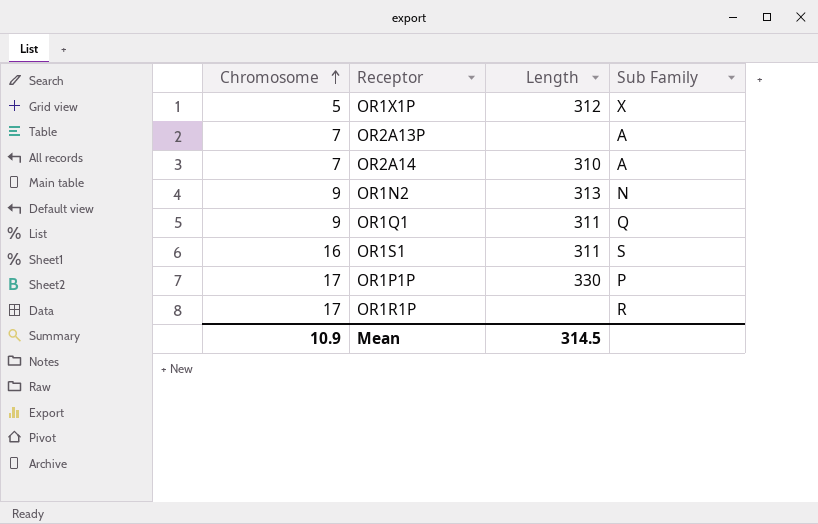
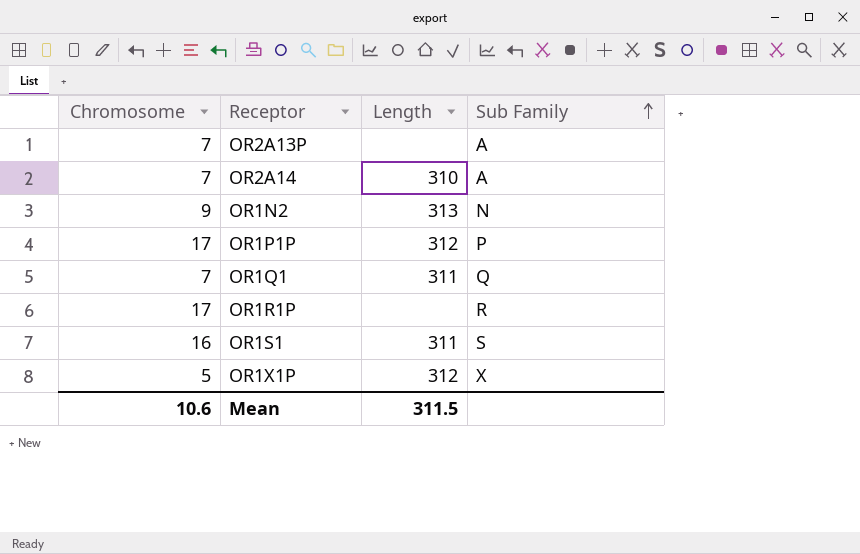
row order: Chromosome ascending -> Sub Family ascending
OR1P1P | Length: 330 -> 312
OR1Q1 | Chromosome: 9 -> 7
Mean | Chromosome: 10.9 -> 10.6
Mean | Length: 314.5 -> 311.5

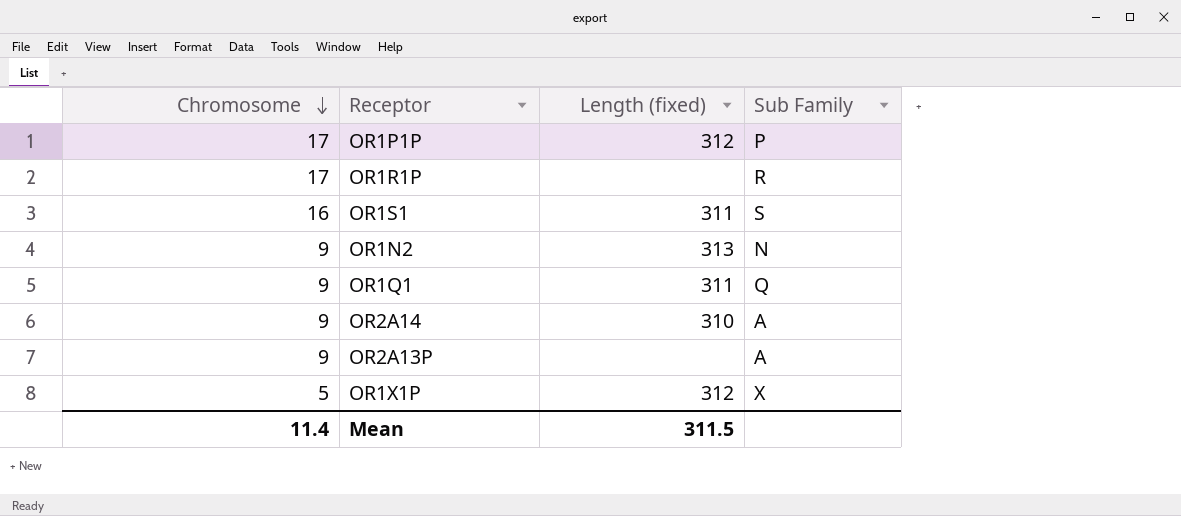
row order: Sub Family ascending -> Chromosome descending
column name: Length -> Length (fixed)
OR1Q1 | Chromosome: 7 -> 9
OR2A14 | Chromosome: 7 -> 9
OR2A13P | Chromosome: 7 -> 9
Mean | Chromosome: 10.6 -> 11.4

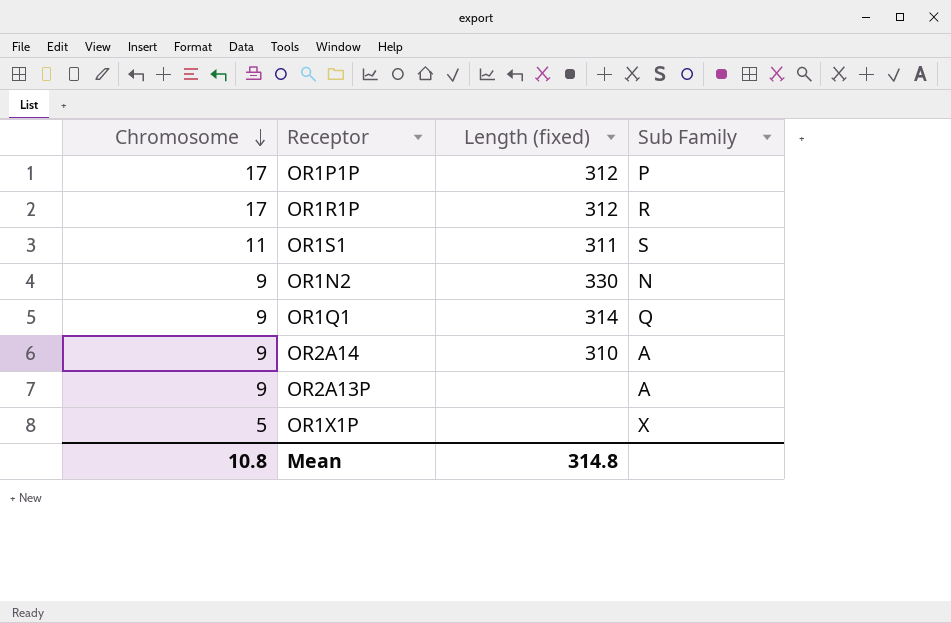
OR1R1P | Length (fixed): none -> 312
OR1S1 | Chromosome: 16 -> 11
OR1N2 | Length (fixed): 313 -> 330
OR1Q1 | Length (fixed): 311 -> 314
OR1X1P | Length (fixed): 312 -> none
Mean | Chromosome: 11.4 -> 10.8
Mean | Length (fixed): 311.5 -> 314.8

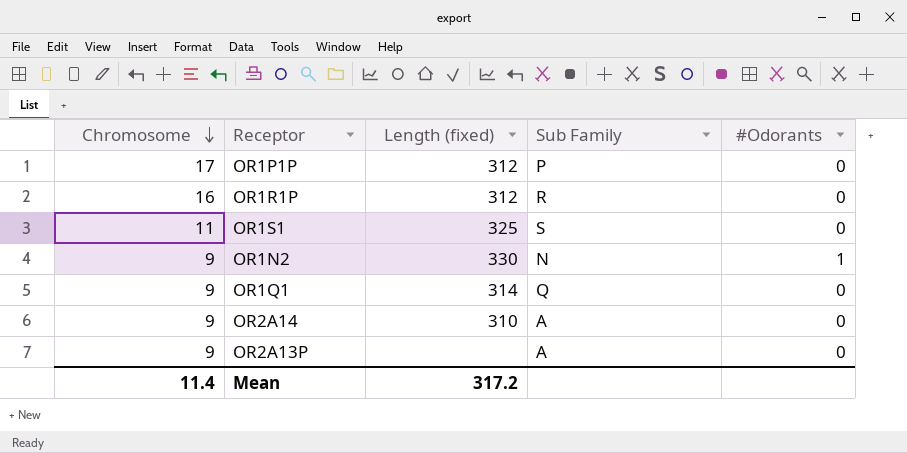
column #Odorants | position: none -> 5
row OR1X1P: 5 | none | X -> none
OR1R1P | Chromosome: 17 -> 16
OR1S1 | Length (fixed): 311 -> 325
Mean | Chromosome: 10.8 -> 11.4
Mean | Length (fixed): 314.8 -> 317.2

